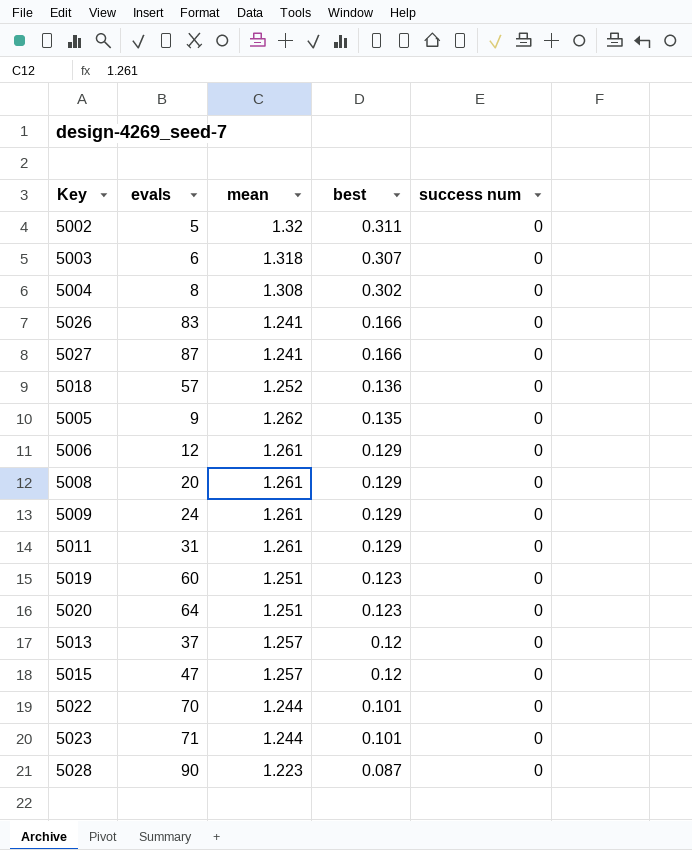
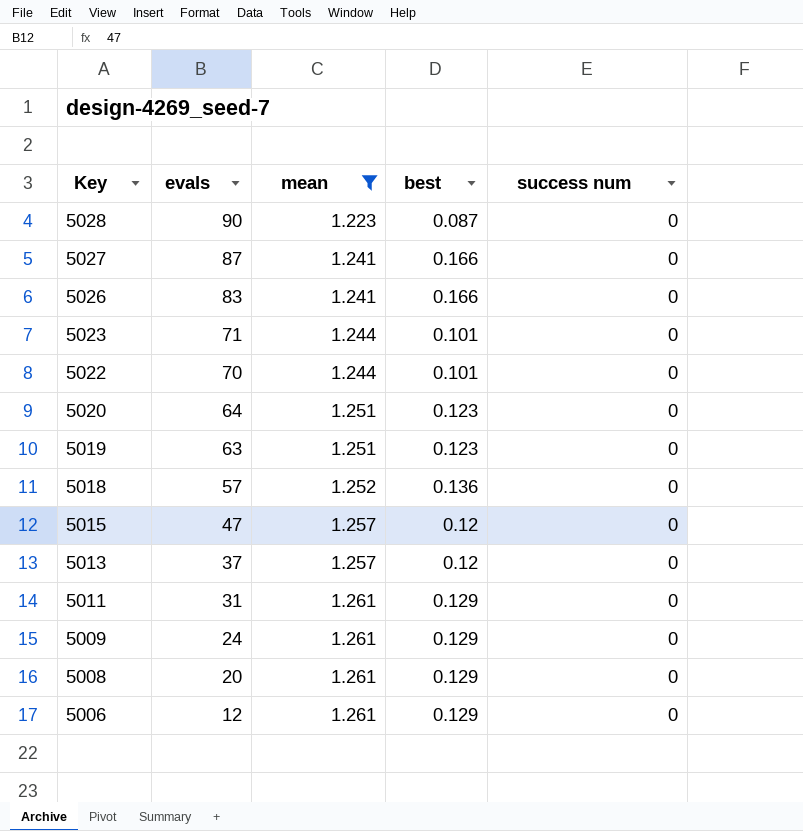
filter: none -> mean <= 1.261
row order: best descending -> Key descending
5019 | evals: 60 -> 63

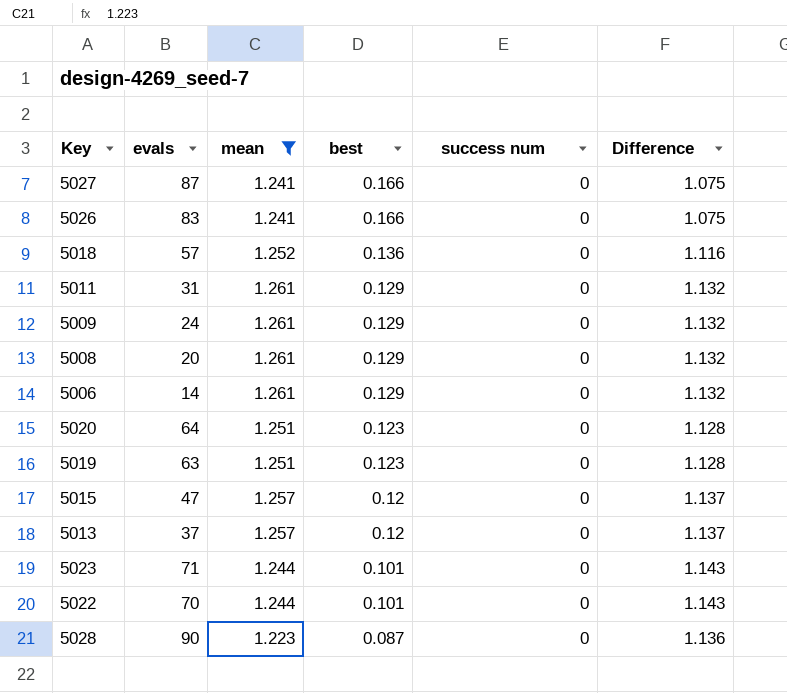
row order: Key descending -> best descending
column Difference | formula: none -> [mean] - [best]
5006 | evals: 12 -> 14

